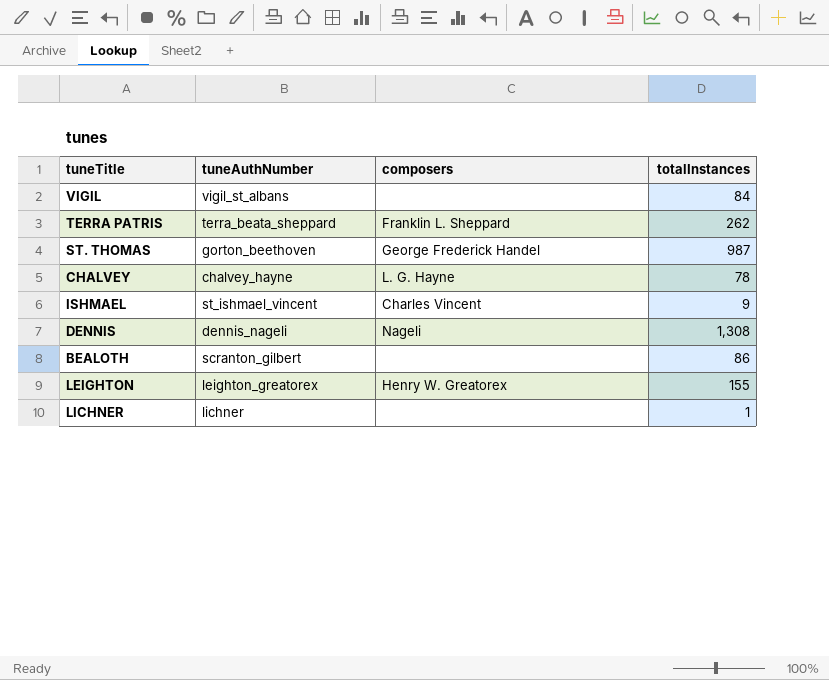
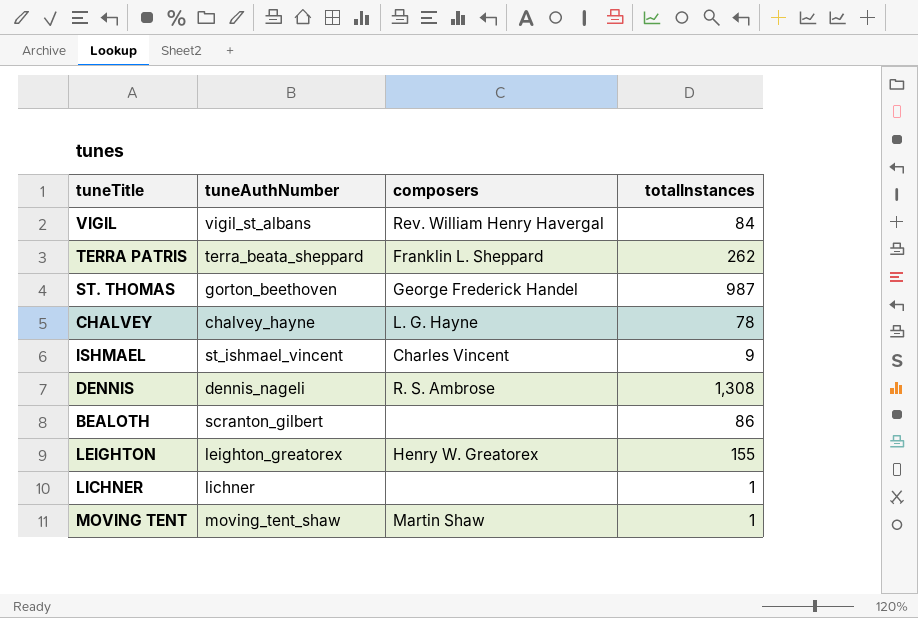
VIGIL | composers: none -> Rev. William Henry Havergal
DENNIS | composers: Nageli -> R. S. Ambrose
row MOVING TENT: none -> moving_tent_shaw | Martin Shaw | 1

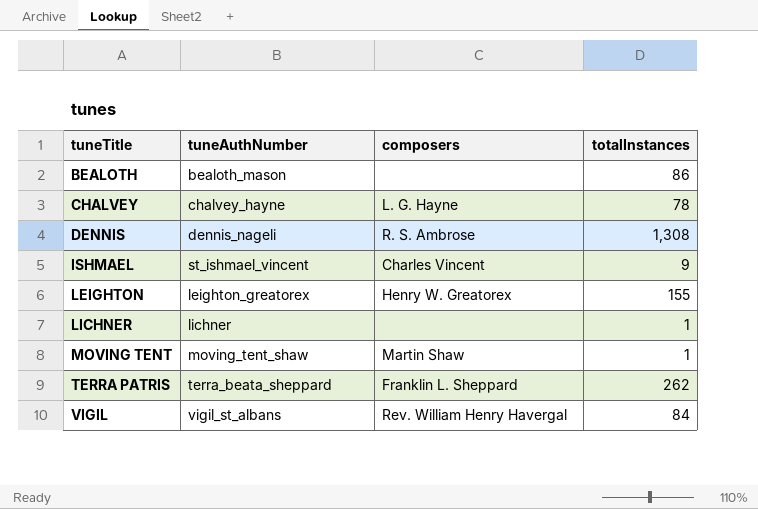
row order: none -> tuneTitle ascending
row ST. THOMAS: gorton_beethoven | George Frederick Handel | 987 -> none
BEALOTH | tuneAuthNumber: scranton_gilbert -> bealoth_mason

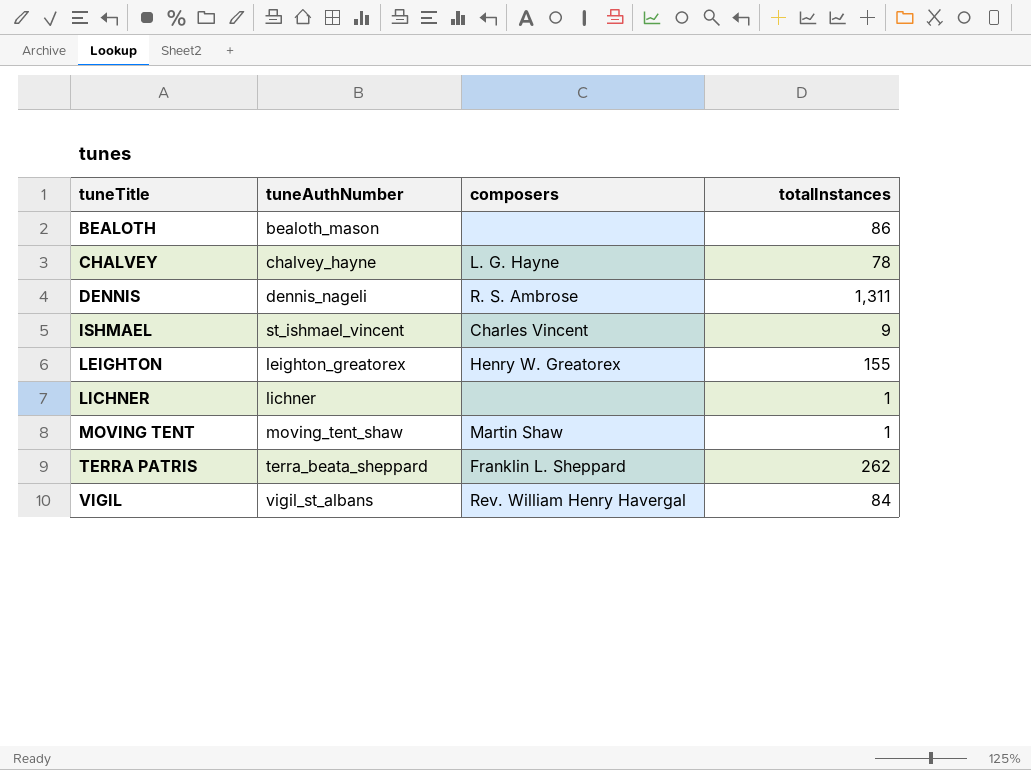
DENNIS | totalInstances: 1,308 -> 1,311

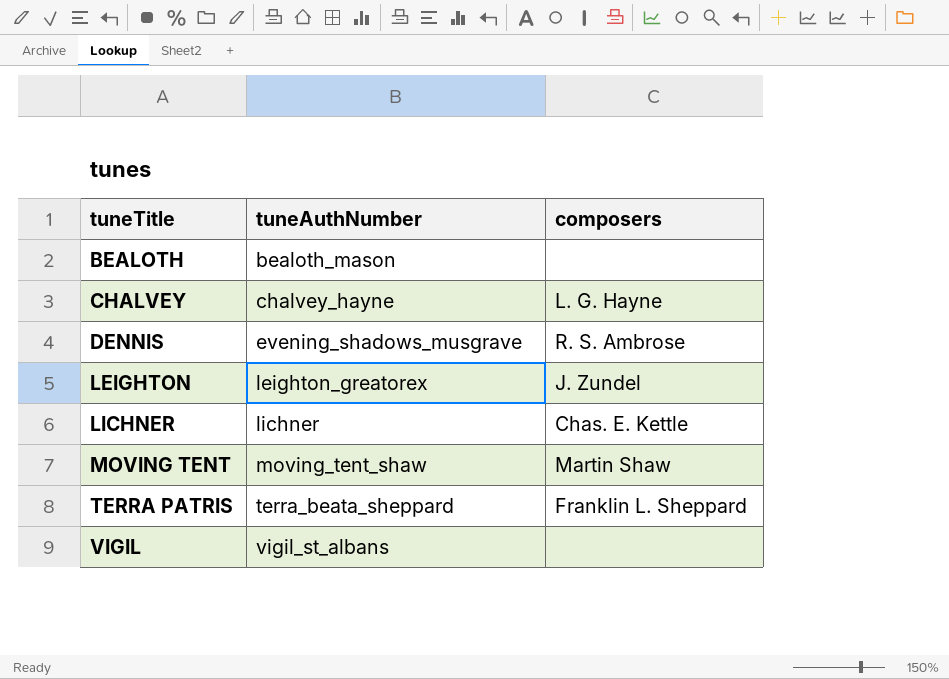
column totalInstances | position: 4 -> none
row ISHMAEL: st_ishmael_vincent | Charles Vincent | 9 -> none
DENNIS | tuneAuthNumber: dennis_nageli -> evening_shadows_musgrave
LEIGHTON | composers: Henry W. Greatorex -> J. Zundel
LICHNER | composers: none -> Chas. E. Kettle
VIGIL | composers: Rev. William Henry Havergal -> none

